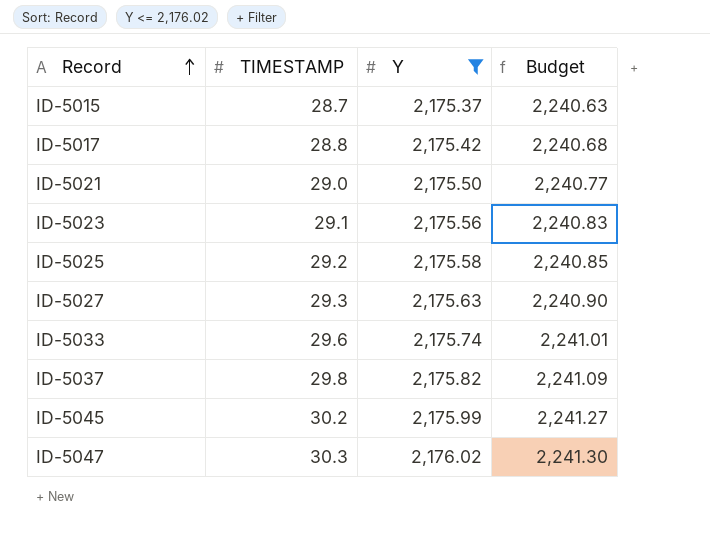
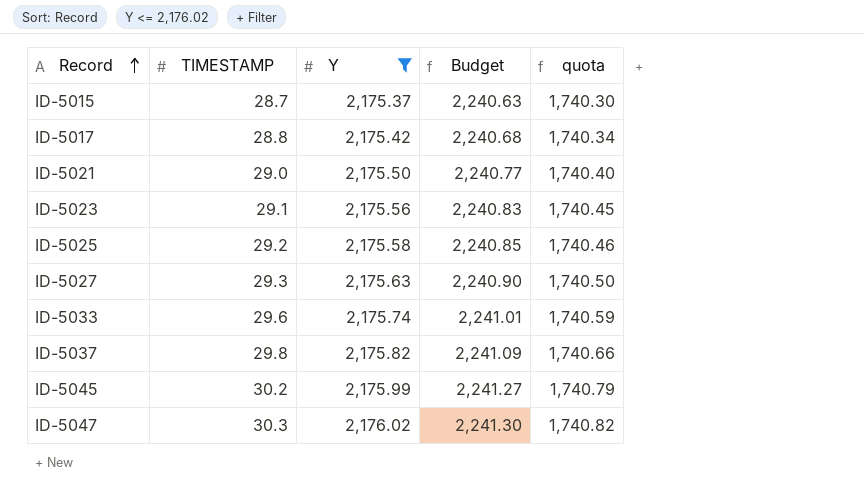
column quota | formula: none -> [Y] * 0.8

